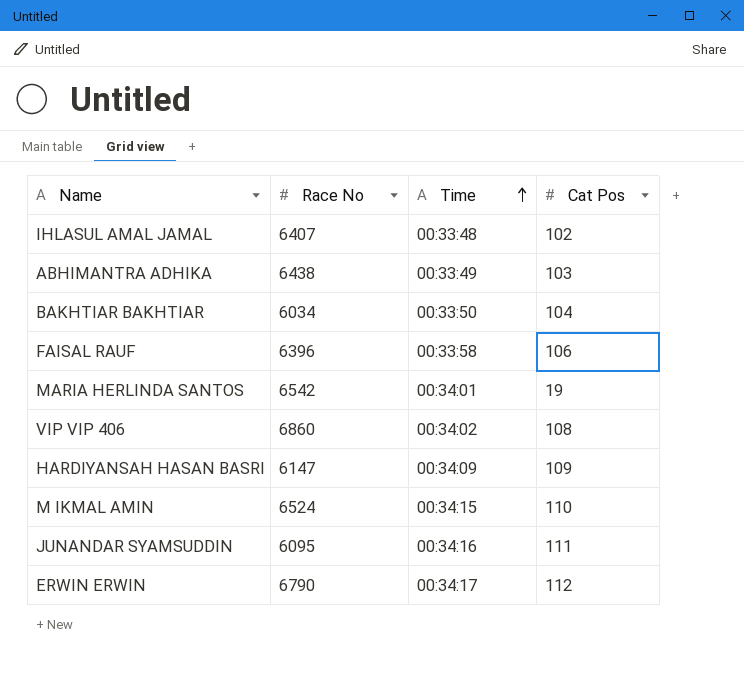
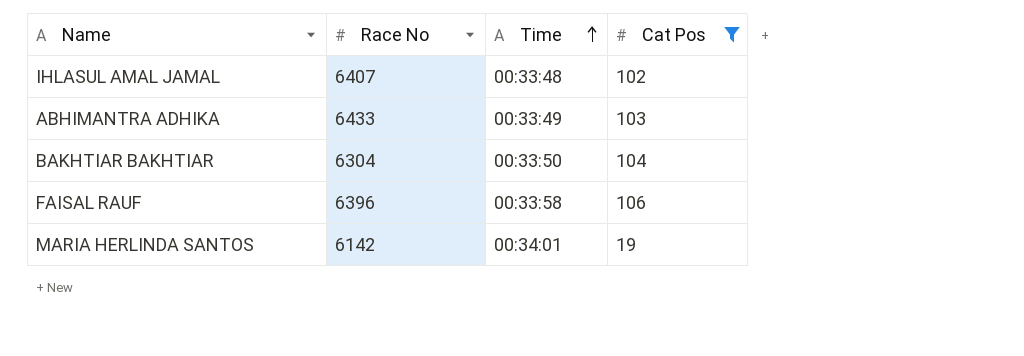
filter: none -> Cat Pos <= 106
ABHIMANTRA ADHIKA | Race No: 6438 -> 6433
BAKHTIAR BAKHTIAR | Race No: 6034 -> 6304
MARIA HERLINDA SANTOS | Race No: 6542 -> 6142

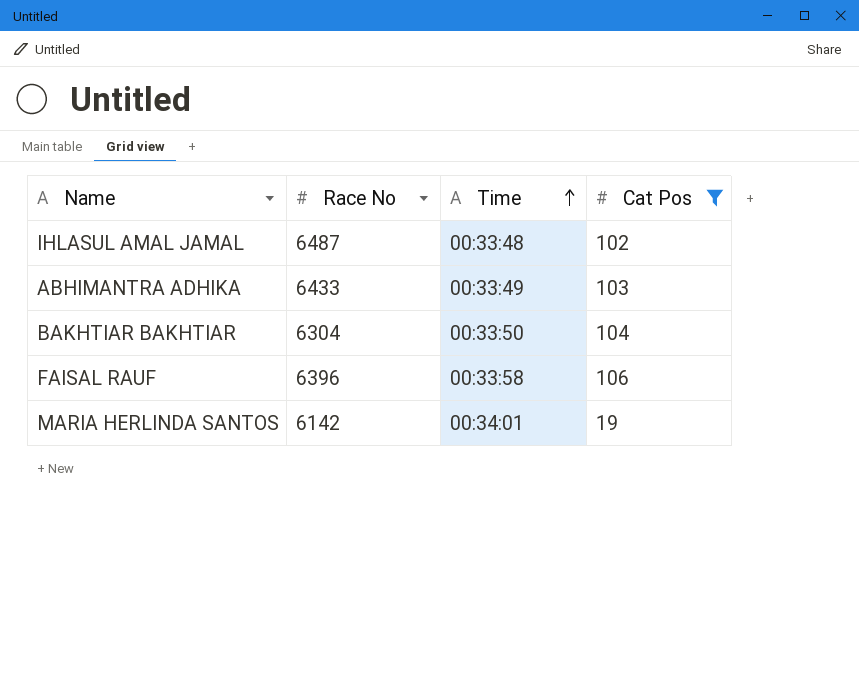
IHLASUL AMAL JAMAL | Race No: 6407 -> 6487

